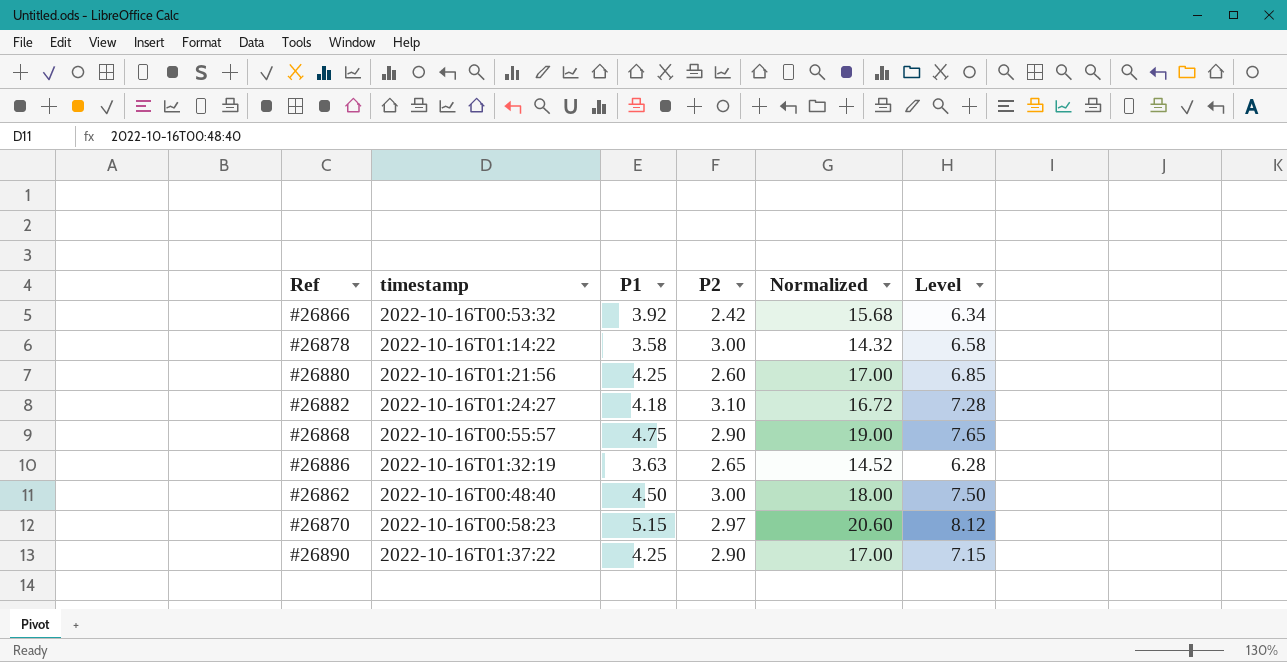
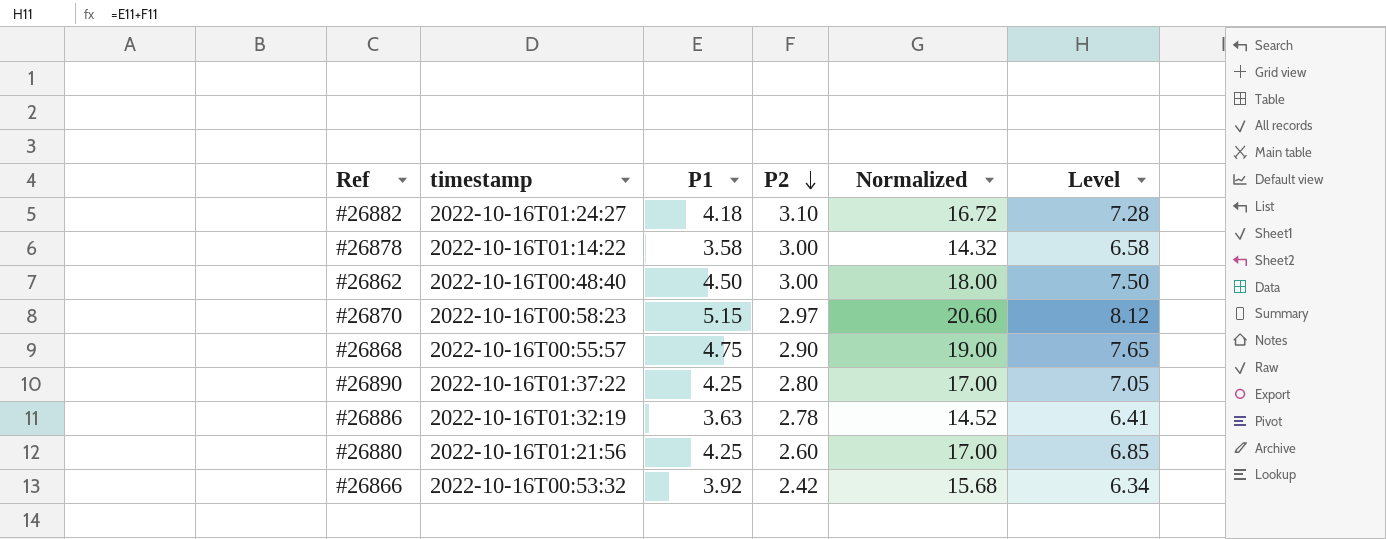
row order: none -> P2 descending
#26890 | P2: 2.90 -> 2.80
#26890 | Level: 7.15 -> 7.05
#26886 | P2: 2.65 -> 2.78
#26886 | Level: 6.28 -> 6.41

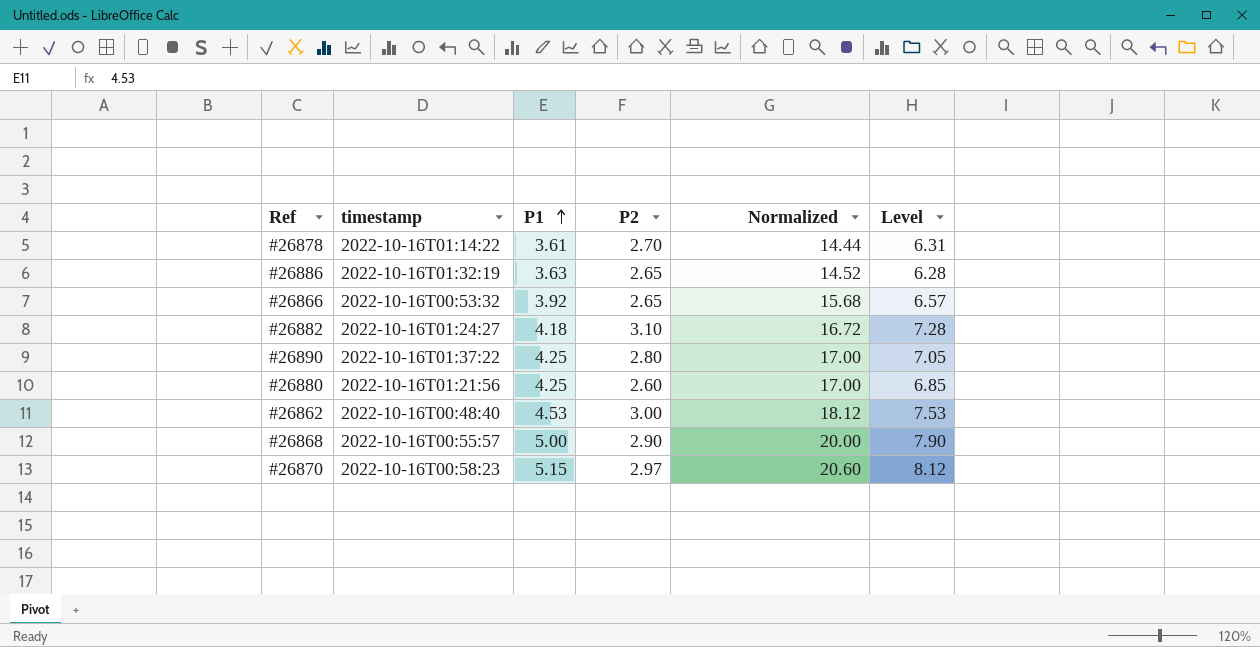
row order: P2 descending -> P1 ascending
#26878 | P1: 3.58 -> 3.61
#26878 | P2: 3.00 -> 2.70
#26878 | Normalized: 14.32 -> 14.44
#26878 | Level: 6.58 -> 6.31
#26886 | P2: 2.78 -> 2.65
#26886 | Level: 6.41 -> 6.28
#26866 | P2: 2.42 -> 2.65
#26866 | Level: 6.34 -> 6.57
#26862 | P1: 4.50 -> 4.53
#26862 | Normalized: 18.00 -> 18.12
#26862 | Level: 7.50 -> 7.53
#26868 | P1: 4.75 -> 5.00
#26868 | Normalized: 19.00 -> 20.00
#26868 | Level: 7.65 -> 7.90

